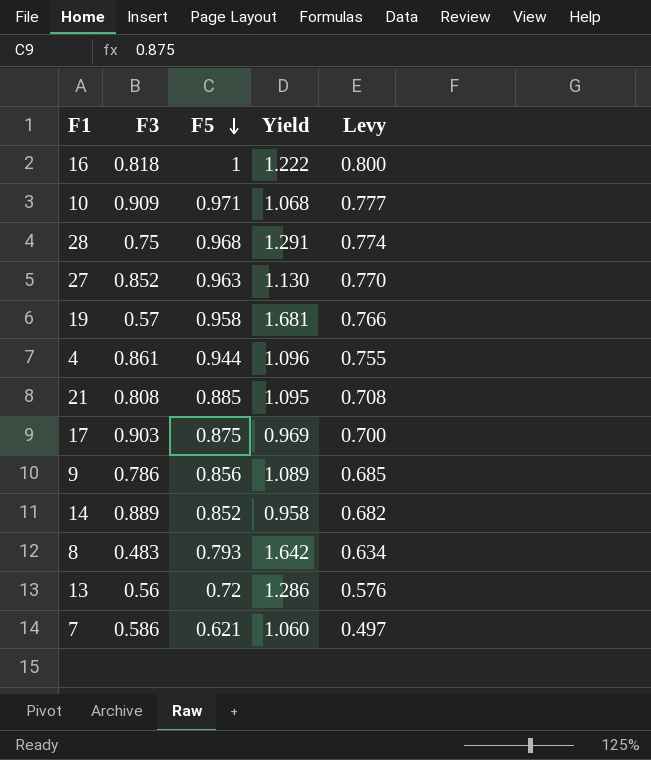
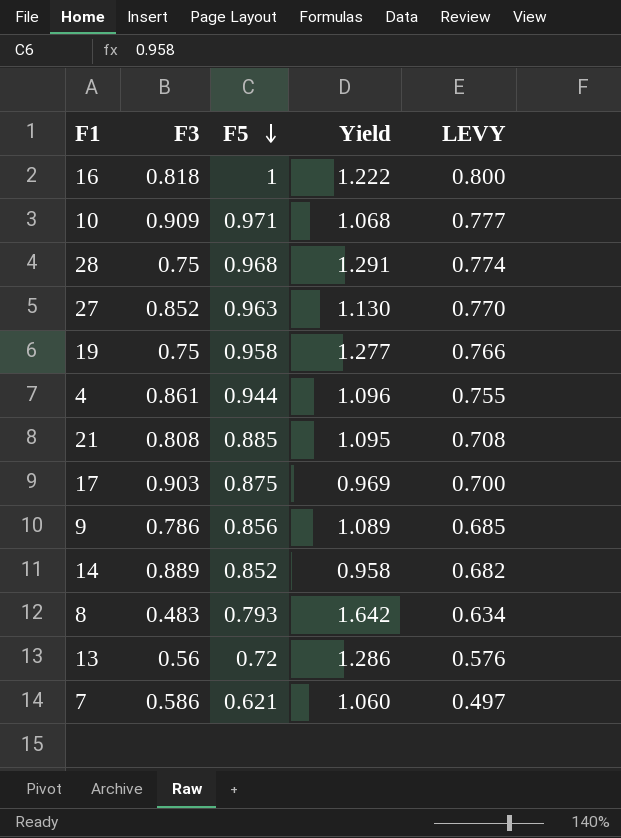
column name: Levy -> LEVY
19 | F3: 0.57 -> 0.75
19 | Yield: 1.681 -> 1.277

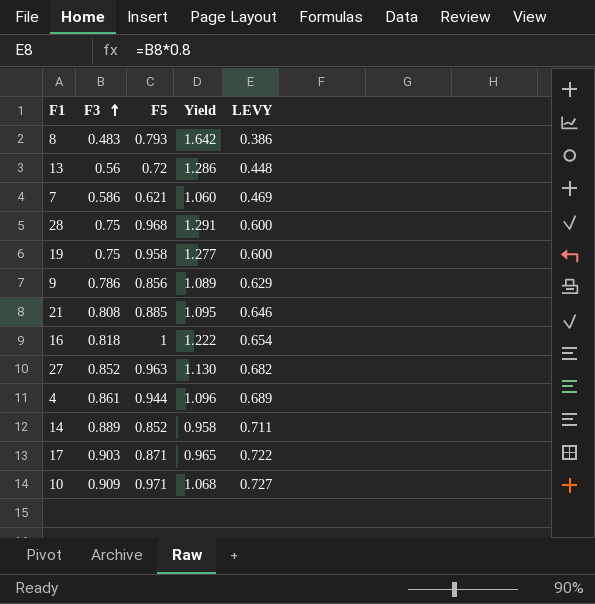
row order: F5 descending -> F3 ascending
column LEVY | formula: [F5] * 0.8 -> [F3] * 0.8
17 | F5: 0.875 -> 0.871
17 | Yield: 0.969 -> 0.965

